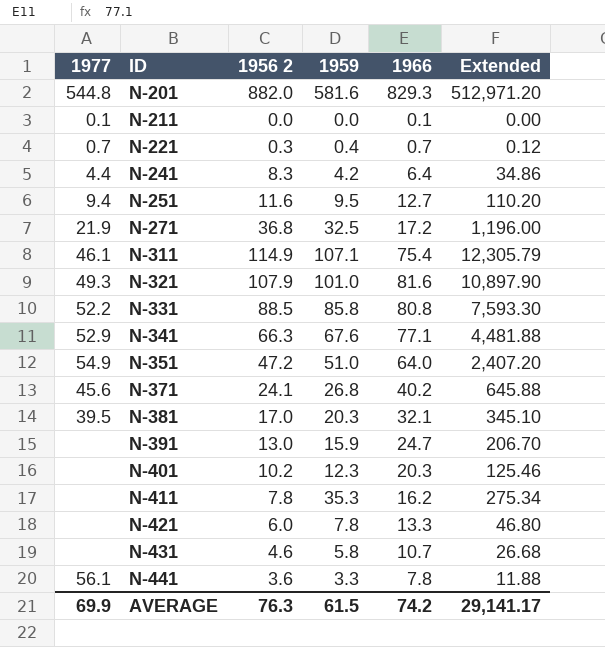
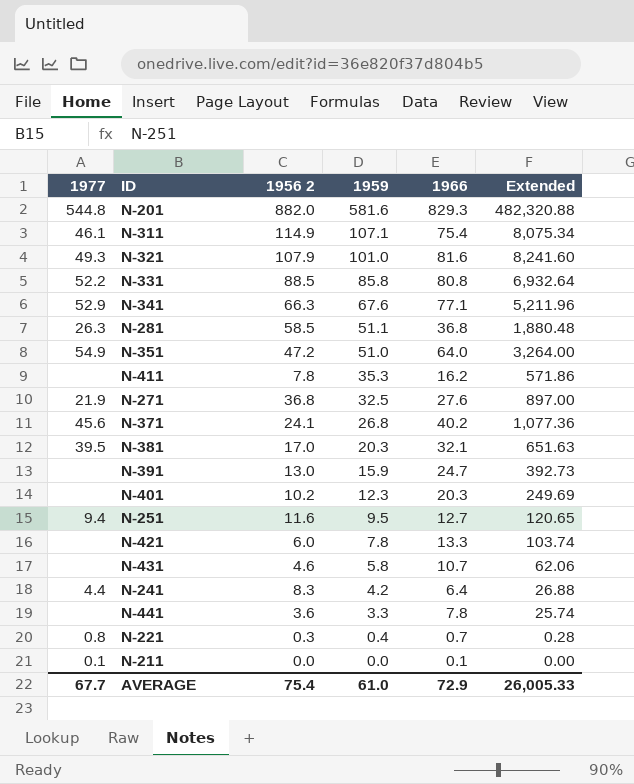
row order: ID ascending -> 1959 descending
column Extended | formula: [1956 2] * [1959] -> [1959] * [1966]
row N-281: none -> 26.3 | 58.5 | 51.1 | 36.8 | 1,880.48
N-271 | 1966: 17.2 -> 27.6
N-441 | 1977: 56.1 -> none
N-221 | 1977: 0.7 -> 0.8
AVERAGE | 1977: 69.9 -> 67.7
AVERAGE | 1956 2: 76.3 -> 75.4
AVERAGE | 1959: 61.5 -> 61.0
AVERAGE | 1966: 74.2 -> 72.9
AVERAGE | Extended: 29,141.17 -> 26,005.33

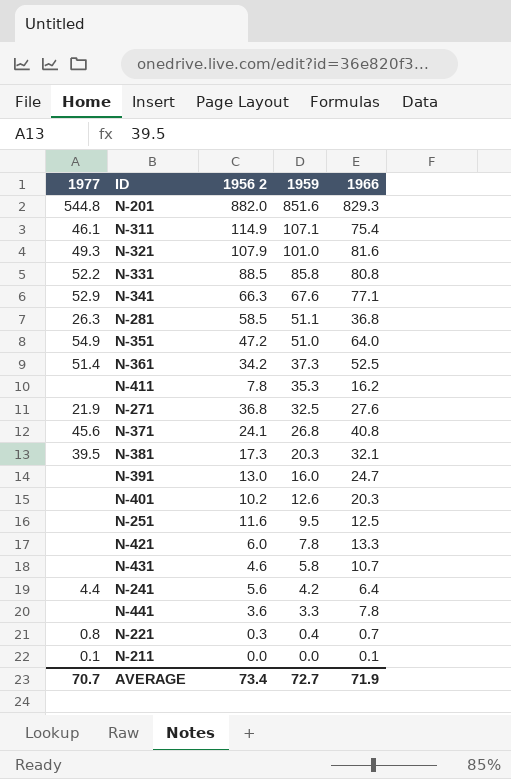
column Extended | formula: [1959] * [1966] -> none
N-201 | 1959: 581.6 -> 851.6
row N-361: none -> 51.4 | 34.2 | 37.3 | 52.5
N-371 | 1966: 40.2 -> 40.8
N-381 | 1956 2: 17.0 -> 17.3
N-391 | 1959: 15.9 -> 16.0
N-401 | 1959: 12.3 -> 12.6
N-251 | 1977: 9.4 -> none
N-251 | 1966: 12.7 -> 12.5
N-241 | 1956 2: 8.3 -> 5.6
AVERAGE | 1977: 67.7 -> 70.7
AVERAGE | 1956 2: 75.4 -> 73.4
AVERAGE | 1959: 61.0 -> 72.7
AVERAGE | 1966: 72.9 -> 71.9

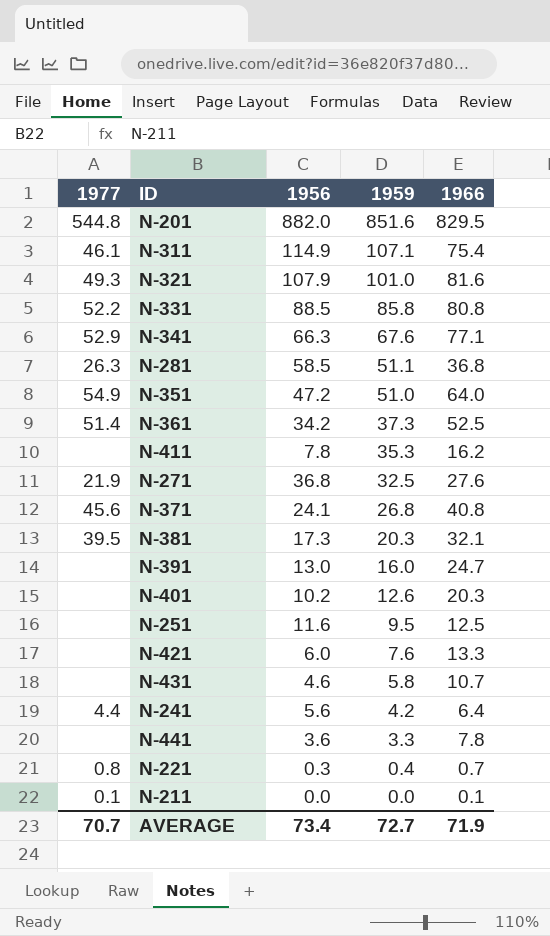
column name: 1956 2 -> 1956
N-201 | 1966: 829.3 -> 829.5
N-421 | 1959: 7.8 -> 7.6

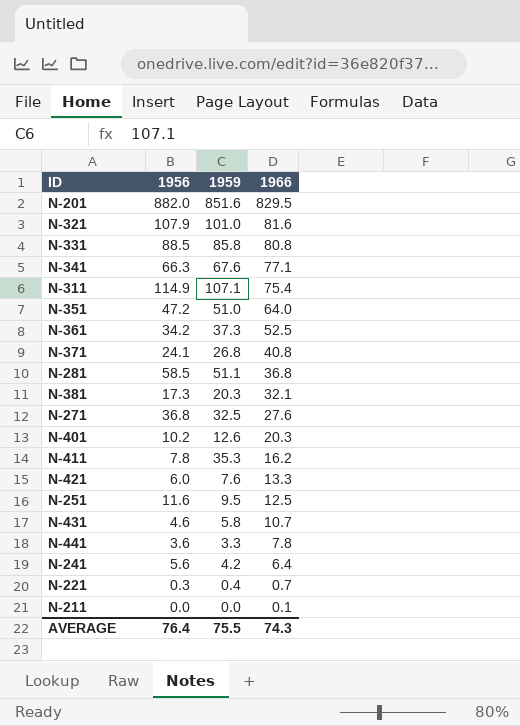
row order: 1959 descending -> 1966 descending
column 1977 | position: 1 -> none
row N-391: none | 13.0 | 16.0 | 24.7 -> none
AVERAGE | 1956: 73.4 -> 76.4
AVERAGE | 1959: 72.7 -> 75.5
AVERAGE | 1966: 71.9 -> 74.3

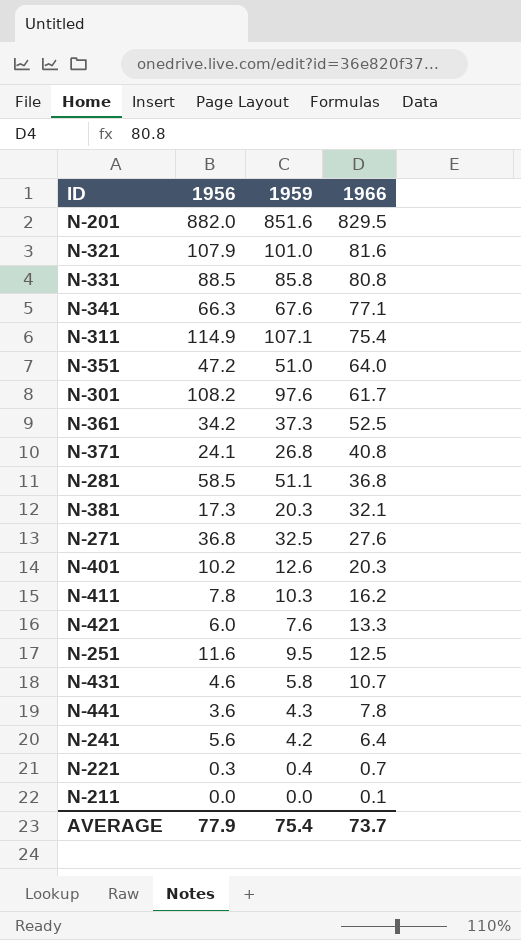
row N-301: none -> 108.2 | 97.6 | 61.7
N-411 | 1959: 35.3 -> 10.3
N-441 | 1959: 3.3 -> 4.3
AVERAGE | 1956: 76.4 -> 77.9
AVERAGE | 1959: 75.5 -> 75.4
AVERAGE | 1966: 74.3 -> 73.7

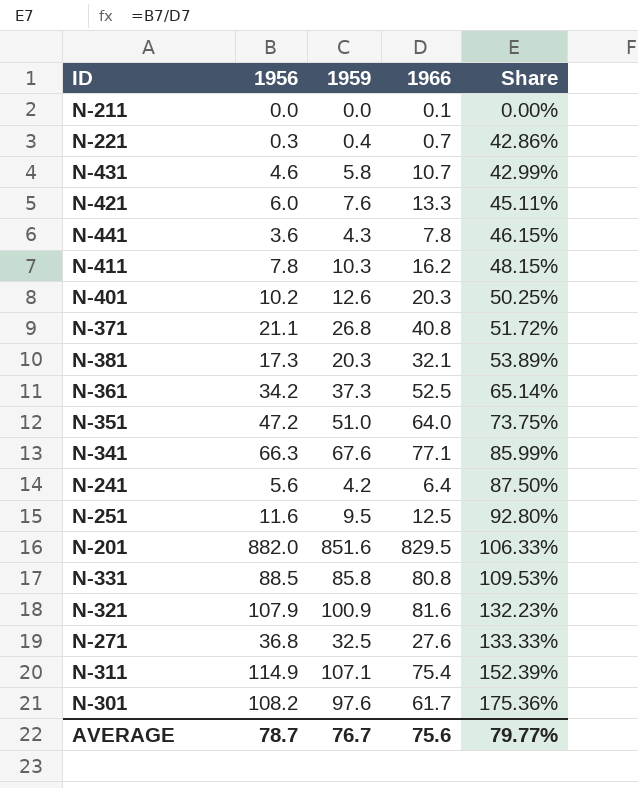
row order: 1966 descending -> Share ascending
column Share | formula: none -> [1956] / [1966]
row N-281: 58.5 | 51.1 | 36.8 -> none
N-371 | 1956: 24.1 -> 21.1
N-321 | 1959: 101.0 -> 100.9
AVERAGE | 1956: 77.9 -> 78.7
AVERAGE | 1959: 75.4 -> 76.7
AVERAGE | 1966: 73.7 -> 75.6

